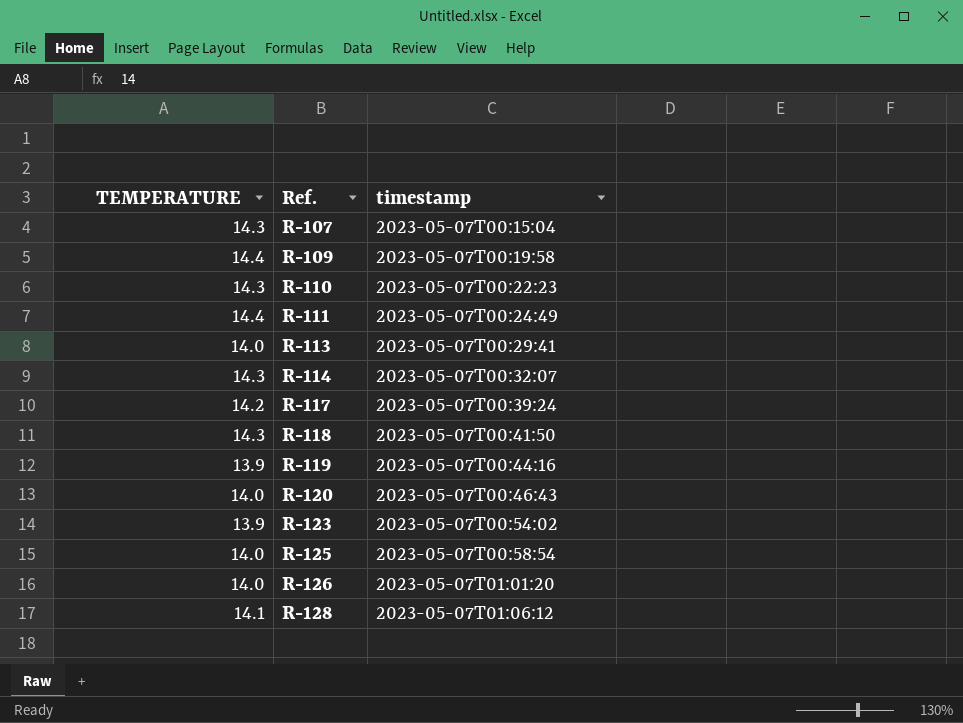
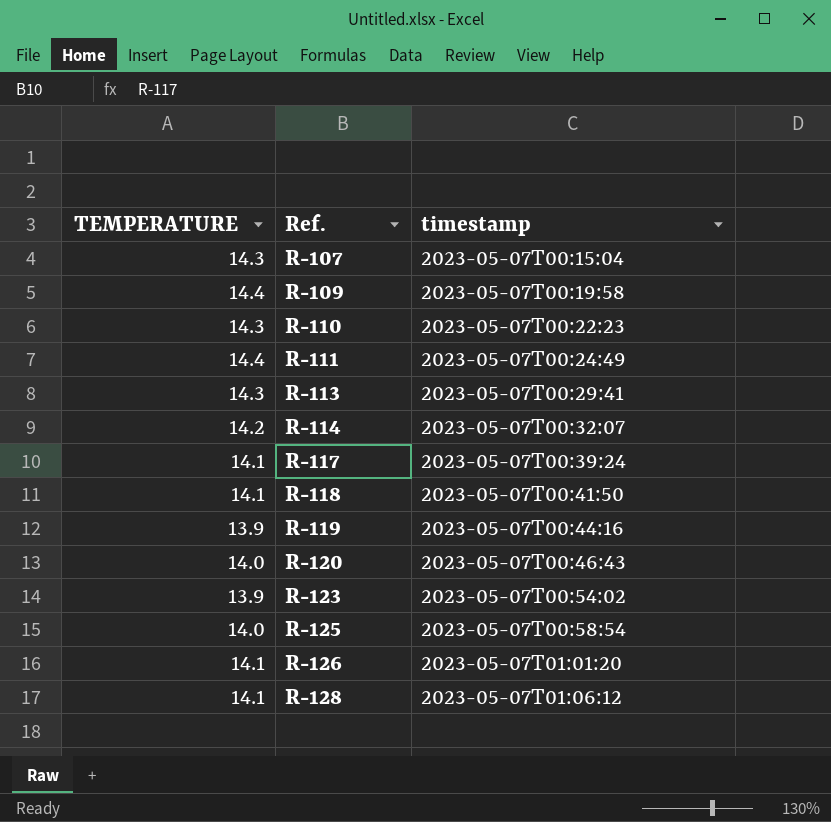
R-113 | TEMPERATURE: 14.0 -> 14.3
R-114 | TEMPERATURE: 14.3 -> 14.2
R-117 | TEMPERATURE: 14.2 -> 14.1
R-118 | TEMPERATURE: 14.3 -> 14.1
R-126 | TEMPERATURE: 14.0 -> 14.1

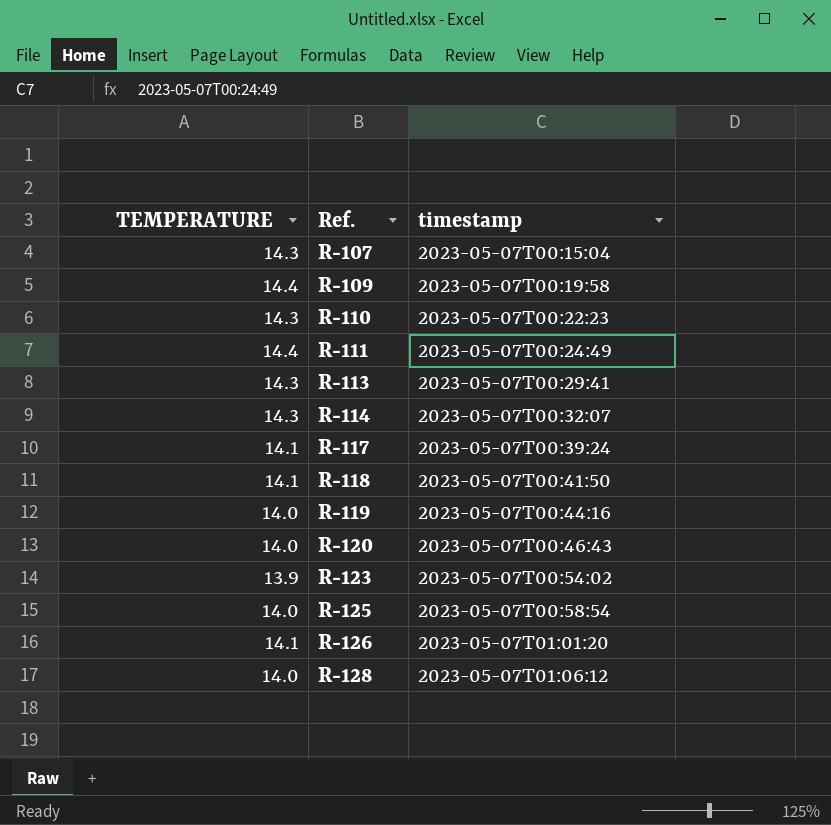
R-114 | TEMPERATURE: 14.2 -> 14.3
R-119 | TEMPERATURE: 13.9 -> 14.0
R-128 | TEMPERATURE: 14.1 -> 14.0

